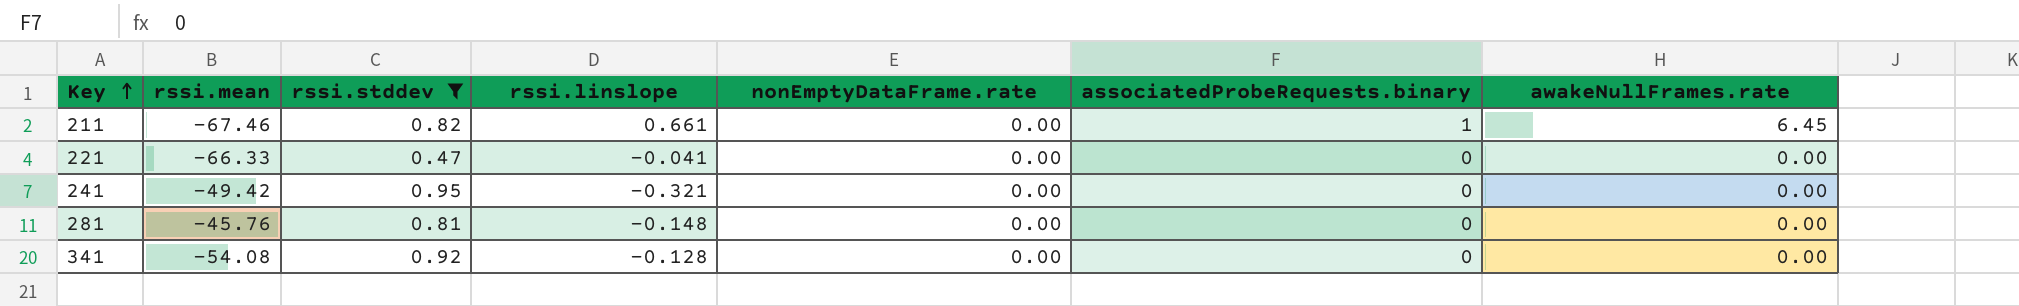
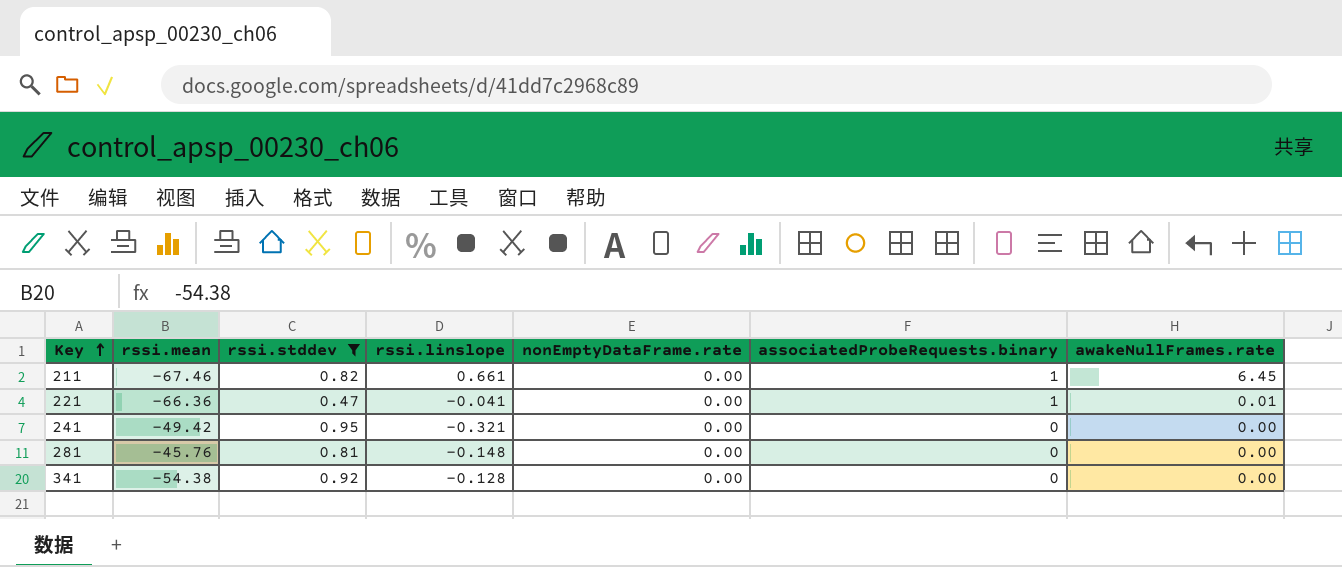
221 | rssi.mean: -66.33 -> -66.36
221 | associatedProbeRequests.binary: 0 -> 1
221 | awakeNullFrames.rate: 0.00 -> 0.01
341 | rssi.mean: -54.08 -> -54.38

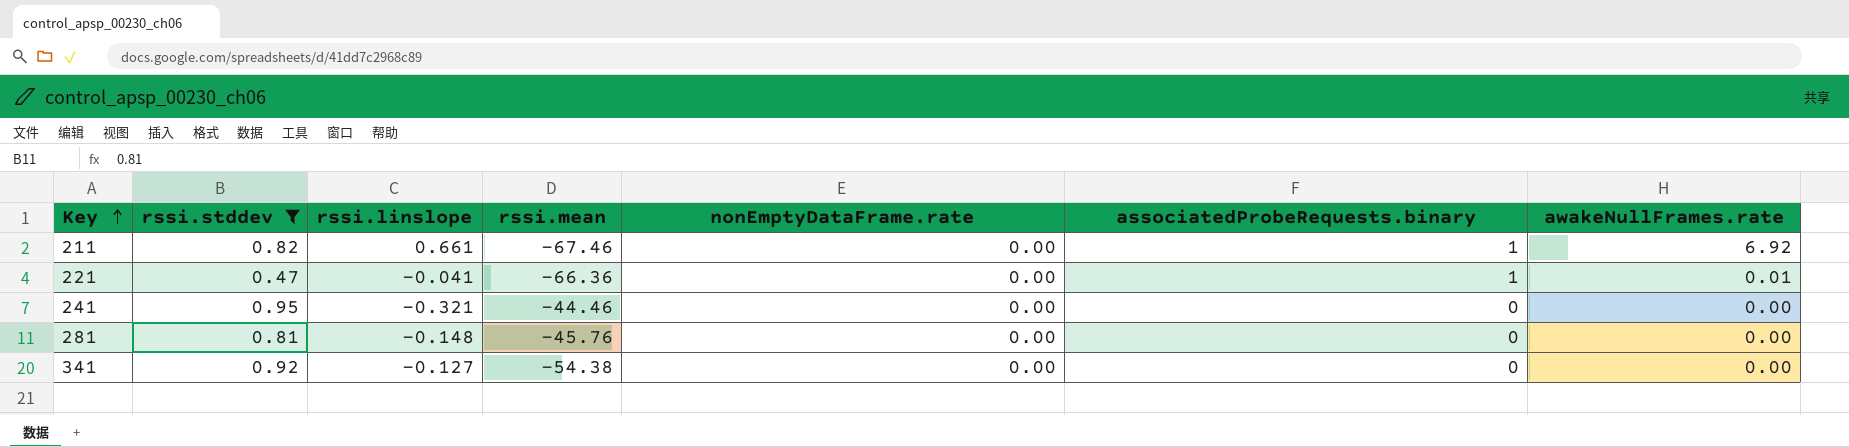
column rssi.mean | position: 2 -> 4
211 | awakeNullFrames.rate: 6.45 -> 6.92
241 | rssi.mean: -49.42 -> -44.46
341 | rssi.linslope: -0.128 -> -0.127

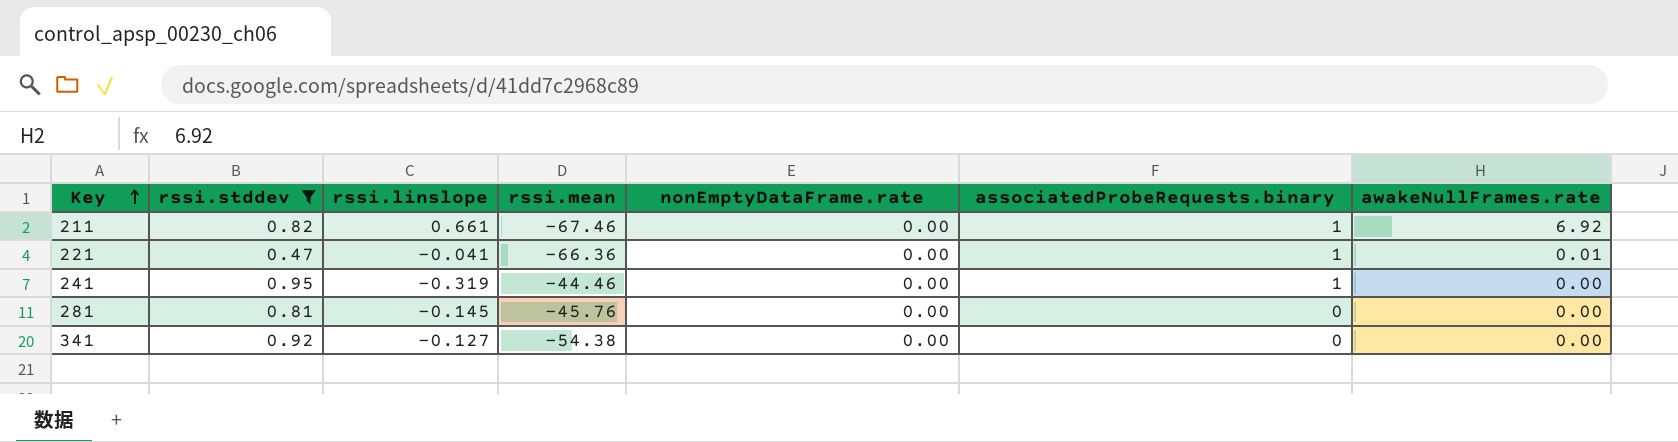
241 | rssi.linslope: -0.321 -> -0.319
241 | associatedProbeRequests.binary: 0 -> 1
281 | rssi.linslope: -0.148 -> -0.145

